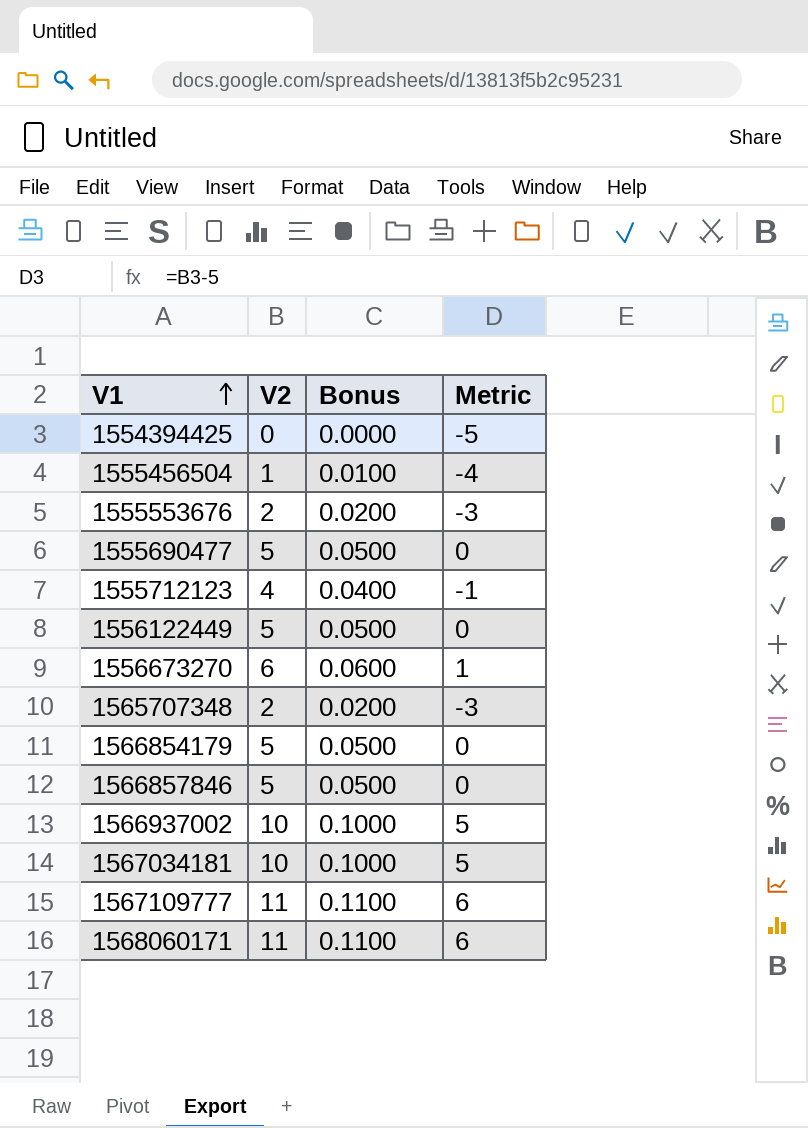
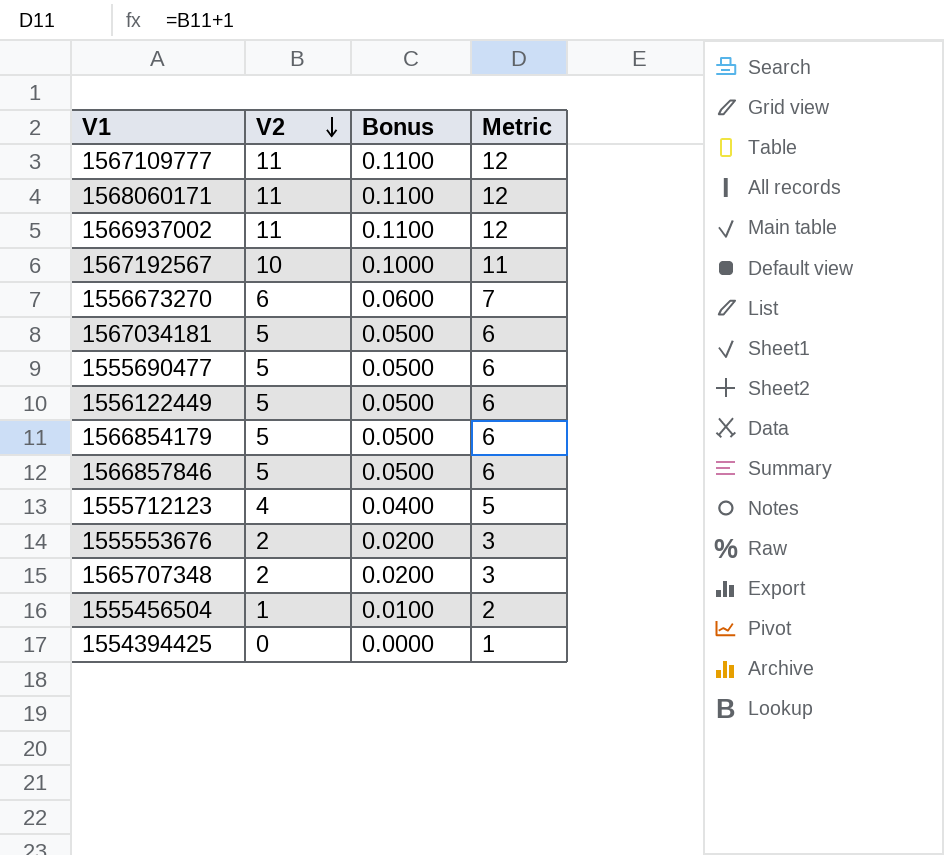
row order: V1 ascending -> V2 descending
column Metric | formula: [V2] - 5 -> [V2] + 1
1566937002 | V2: 10 -> 11
1566937002 | Bonus: 0.1000 -> 0.1100
row 1567192567: none -> 10 | 0.1000 | 11
1567034181 | V2: 10 -> 5
1567034181 | Bonus: 0.1000 -> 0.0500

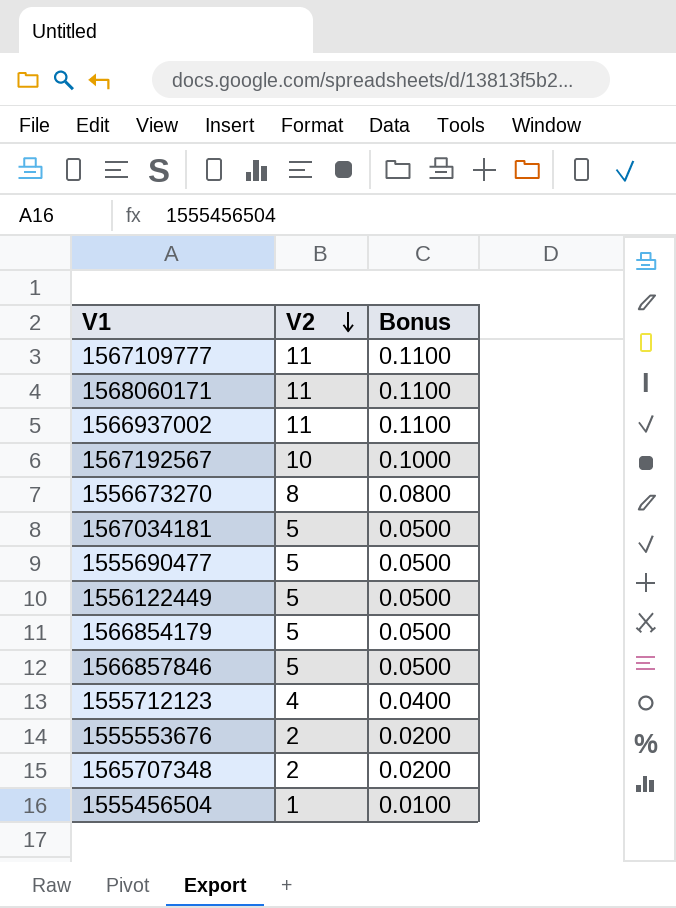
column Metric | formula: [V2] + 1 -> none
row 1554394425: 0 | 0.0000 | 1 -> none
1556673270 | V2: 6 -> 8
1556673270 | Bonus: 0.0600 -> 0.0800

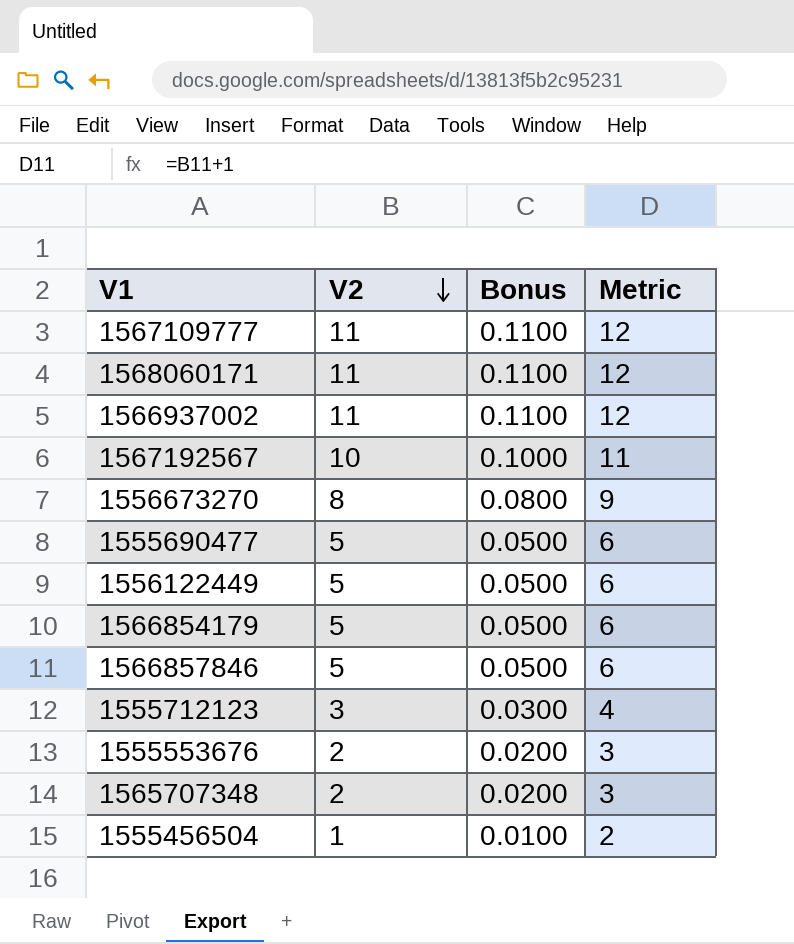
column Metric | formula: none -> [V2] + 1
row 1567034181: 5 | 0.0500 -> none
1555712123 | V2: 4 -> 3
1555712123 | Bonus: 0.0400 -> 0.0300

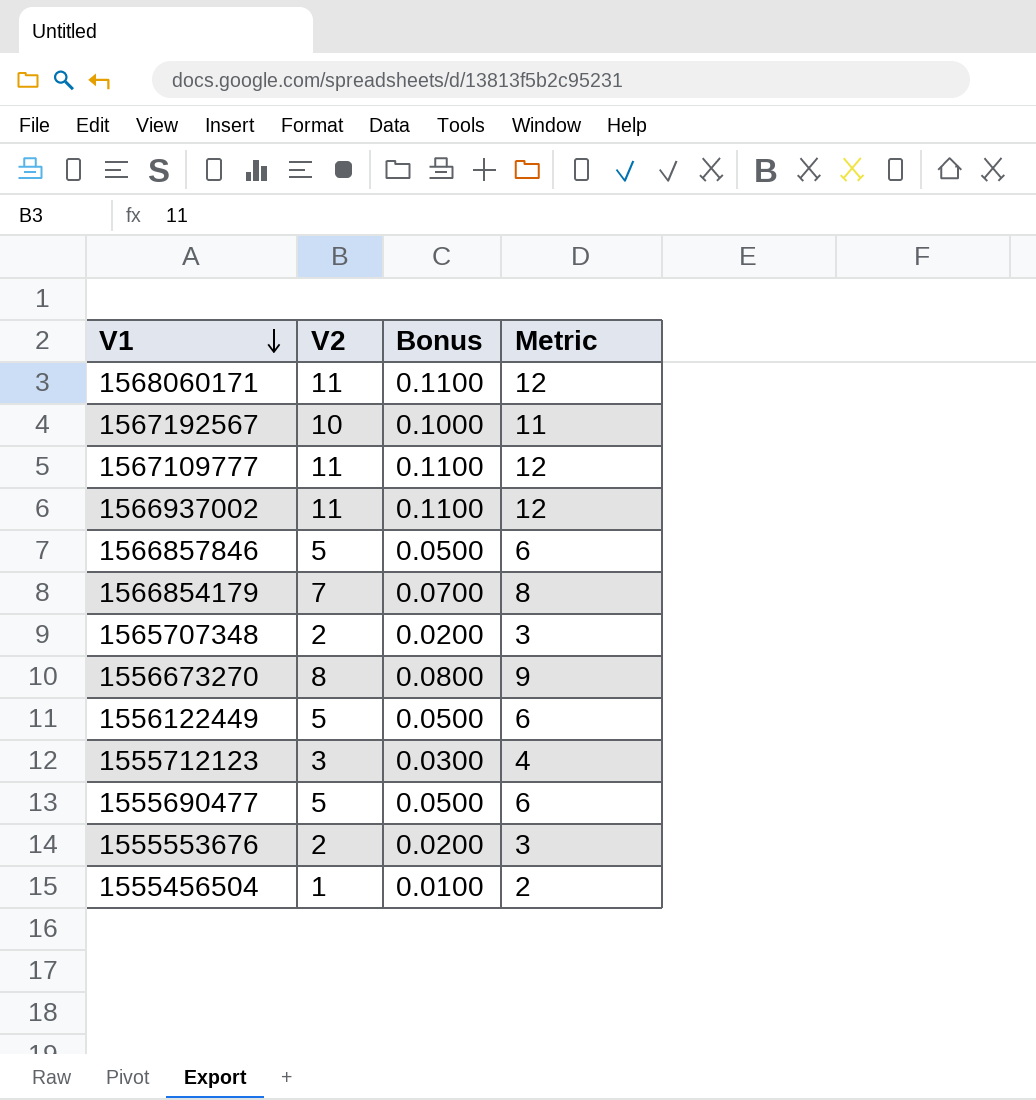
row order: V2 descending -> V1 descending
1566854179 | V2: 5 -> 7
1566854179 | Bonus: 0.0500 -> 0.0700
1566854179 | Metric: 6 -> 8

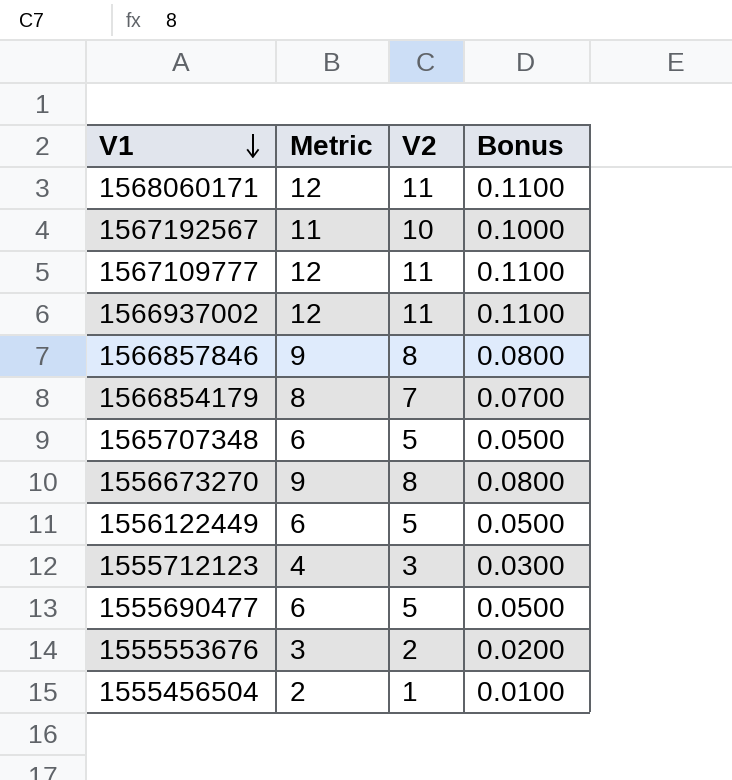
column Metric | position: 4 -> 2
1566857846 | Metric: 6 -> 9
1566857846 | V2: 5 -> 8
1566857846 | Bonus: 0.0500 -> 0.0800
1565707348 | Metric: 3 -> 6
1565707348 | V2: 2 -> 5
1565707348 | Bonus: 0.0200 -> 0.0500

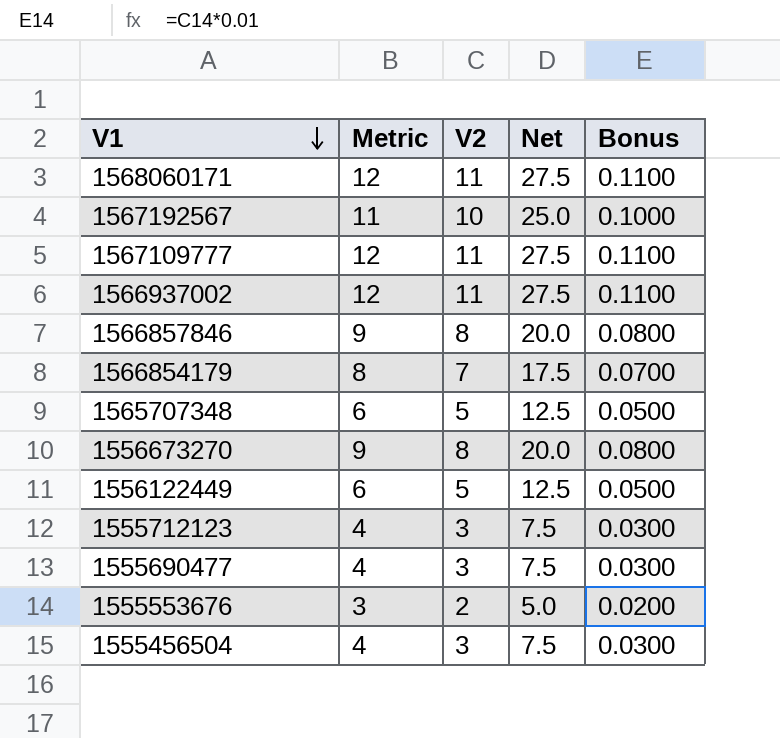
column Net | formula: none -> [V2] * 2.5
1555690477 | Metric: 6 -> 4
1555690477 | V2: 5 -> 3
1555690477 | Bonus: 0.0500 -> 0.0300
1555456504 | Metric: 2 -> 4
1555456504 | V2: 1 -> 3
1555456504 | Bonus: 0.0100 -> 0.0300

